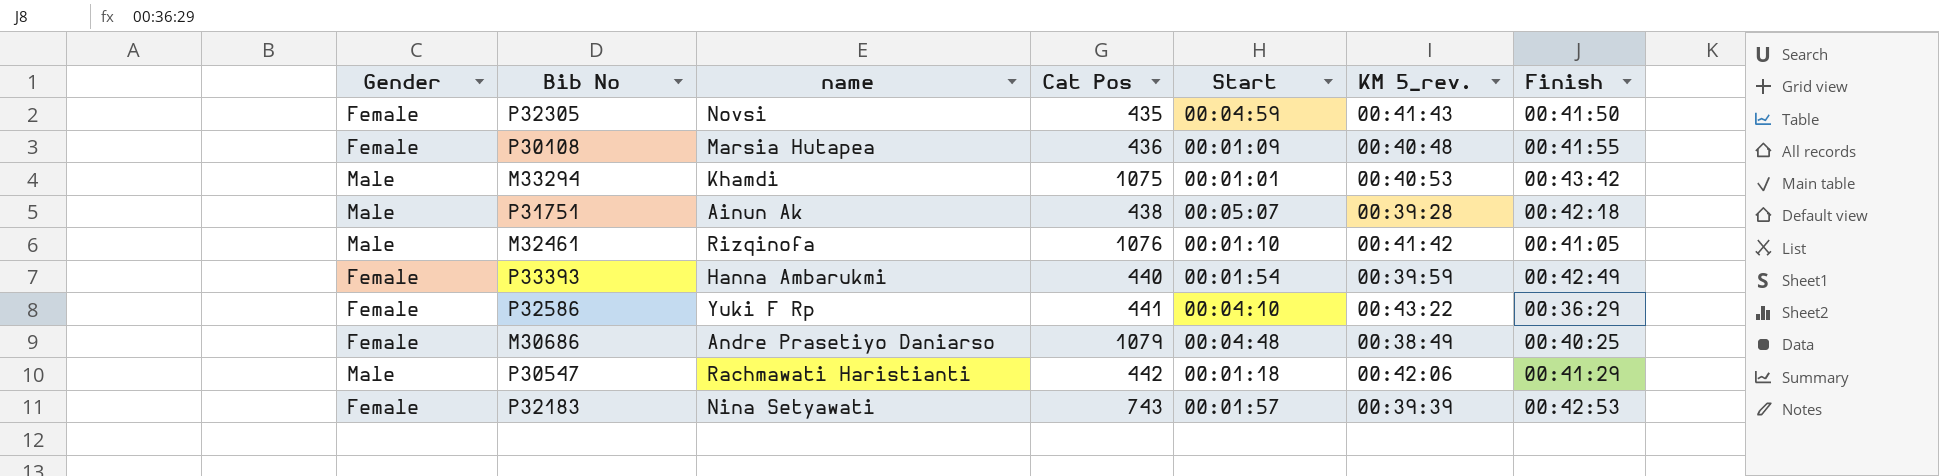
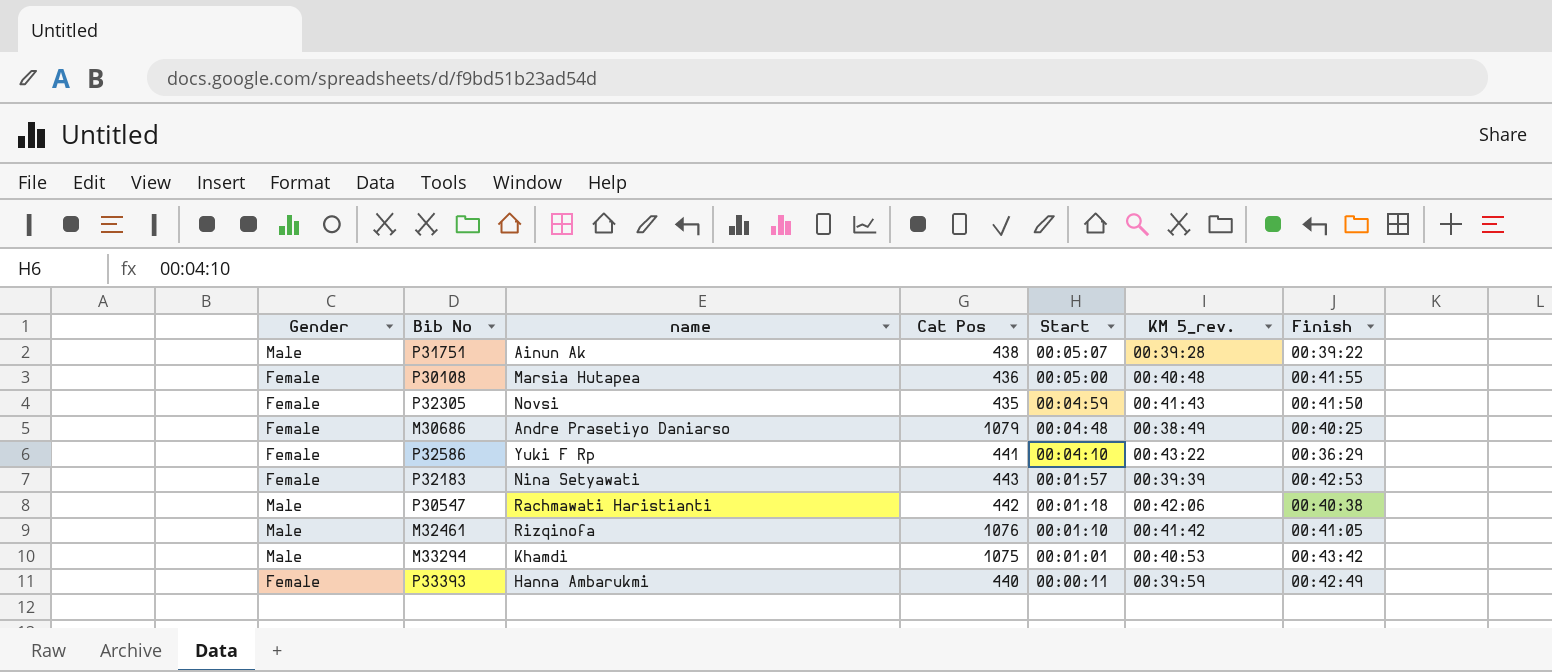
row order: none -> Start descending
P31751 | Finish: 00:42:18 -> 00:39:22
P30108 | Start: 00:01:09 -> 00:05:00
P32183 | Cat Pos: 743 -> 443
P30547 | Finish: 00:41:29 -> 00:40:38
P33393 | Start: 00:01:54 -> 00:00:11

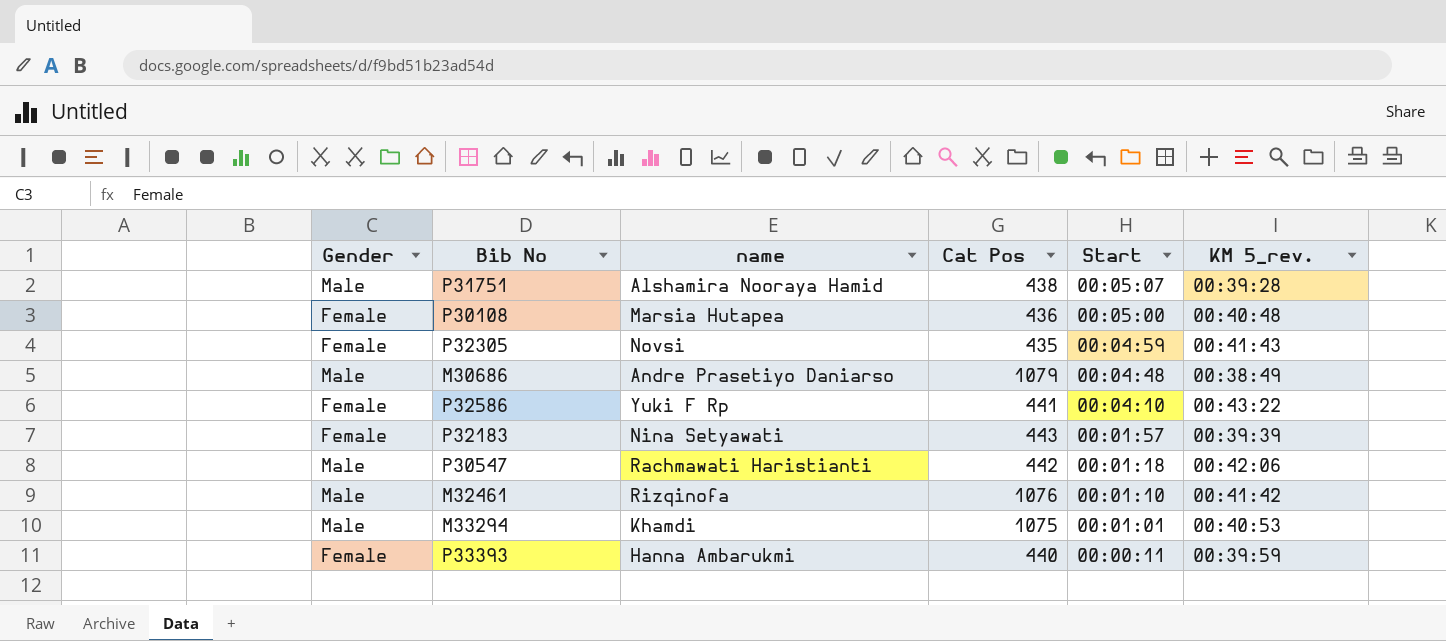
column Finish | position: 7 -> none
P31751 | name: Ainun Ak -> Alshamira Nooraya Hamid
M30686 | Gender: Female -> Male

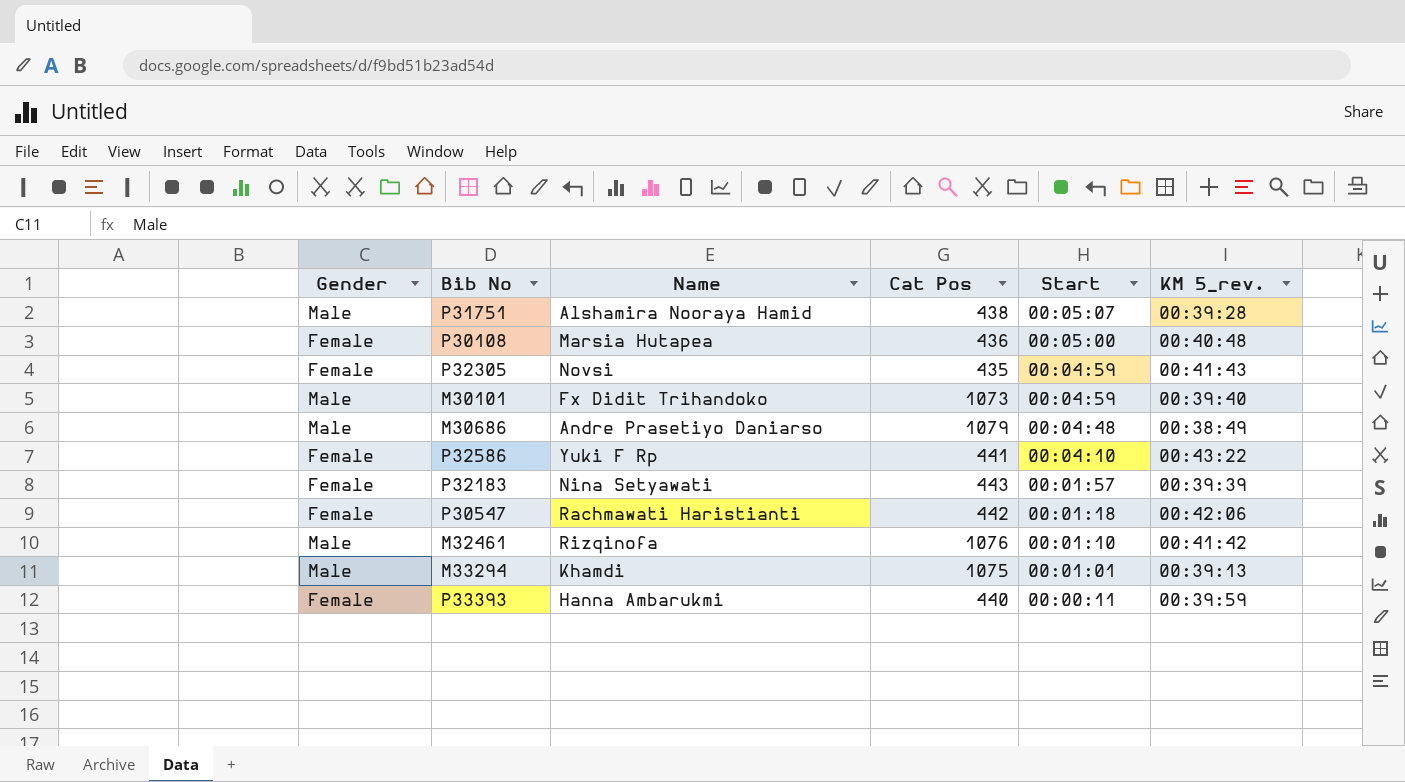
column name: name -> Name
row M30101: none -> Male | Fx Didit Trihandoko | 1073 | 00:04:59 | 00:39:40
P30547 | Gender: Male -> Female
M33294 | KM 5_rev.: 00:40:53 -> 00:39:13

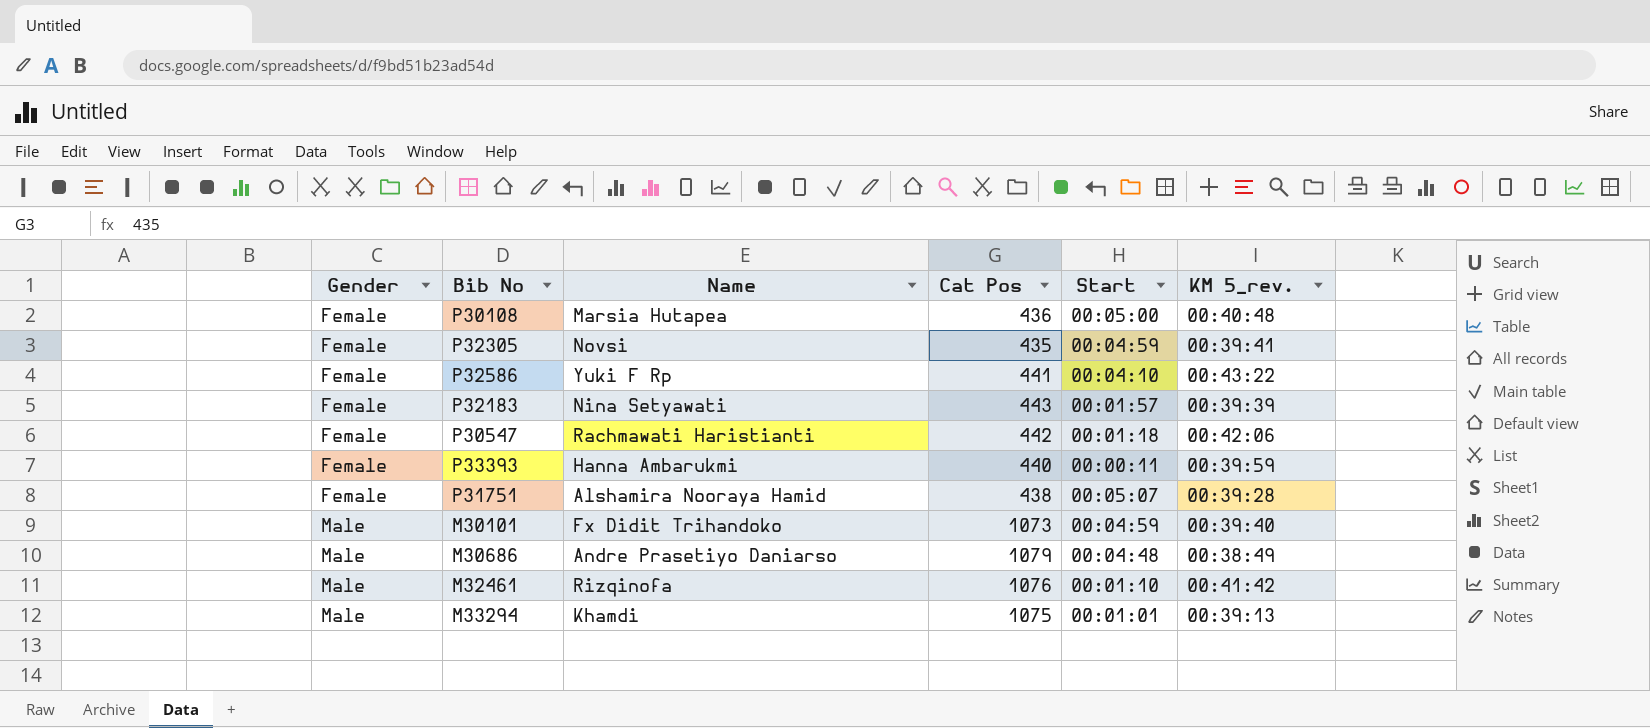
row order: Start descending -> Gender ascending
P32305 | KM 5_rev.: 00:41:43 -> 00:39:41
P31751 | Gender: Male -> Female

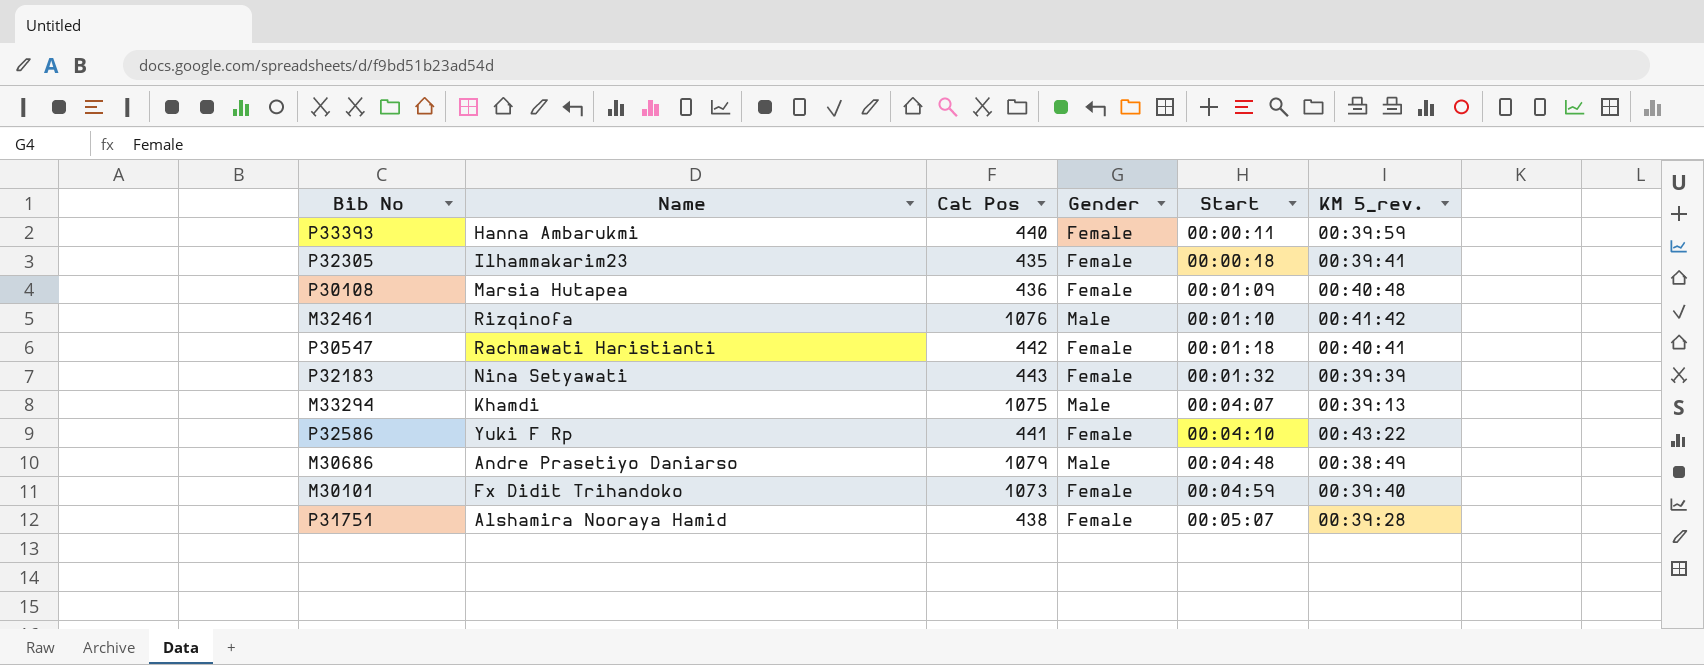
row order: Gender ascending -> Start ascending
column Gender | position: 1 -> 4
P32305 | Name: Novsi -> Ilhammakarim23
P32305 | Start: 00:04:59 -> 00:00:18
P30108 | Start: 00:05:00 -> 00:01:09
P30547 | KM 5_rev.: 00:42:06 -> 00:40:41
P32183 | Start: 00:01:57 -> 00:01:32
M33294 | Start: 00:01:01 -> 00:04:07
M30101 | Gender: Male -> Female

